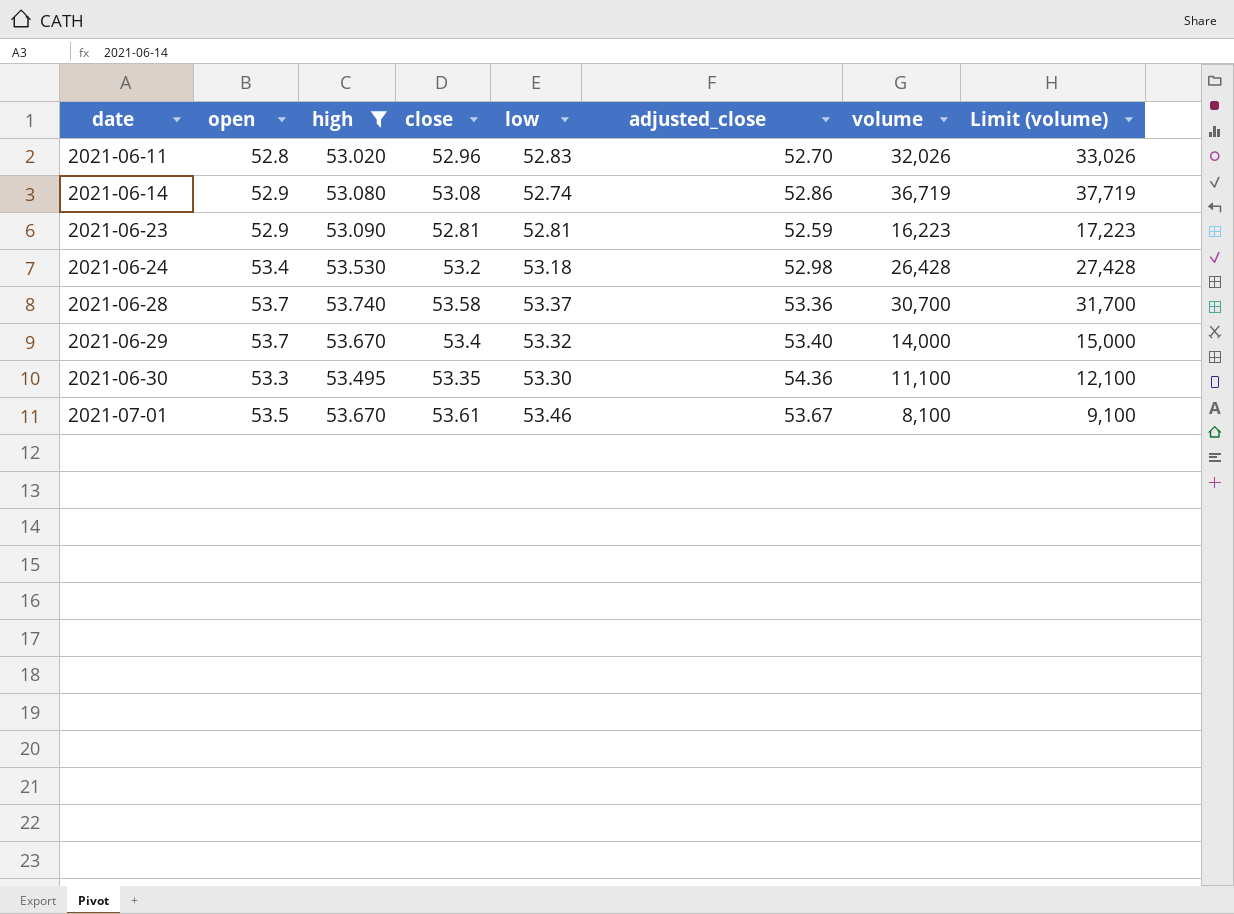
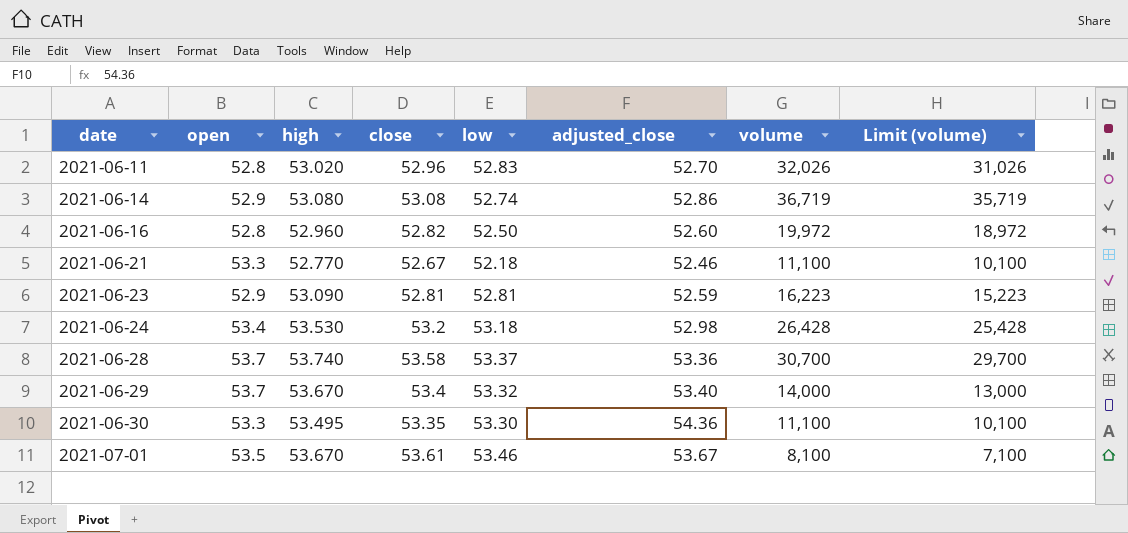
filter: high >= 53.020 -> none
column Limit (volume) | formula: [volume] + 1000 -> [volume] - 1000

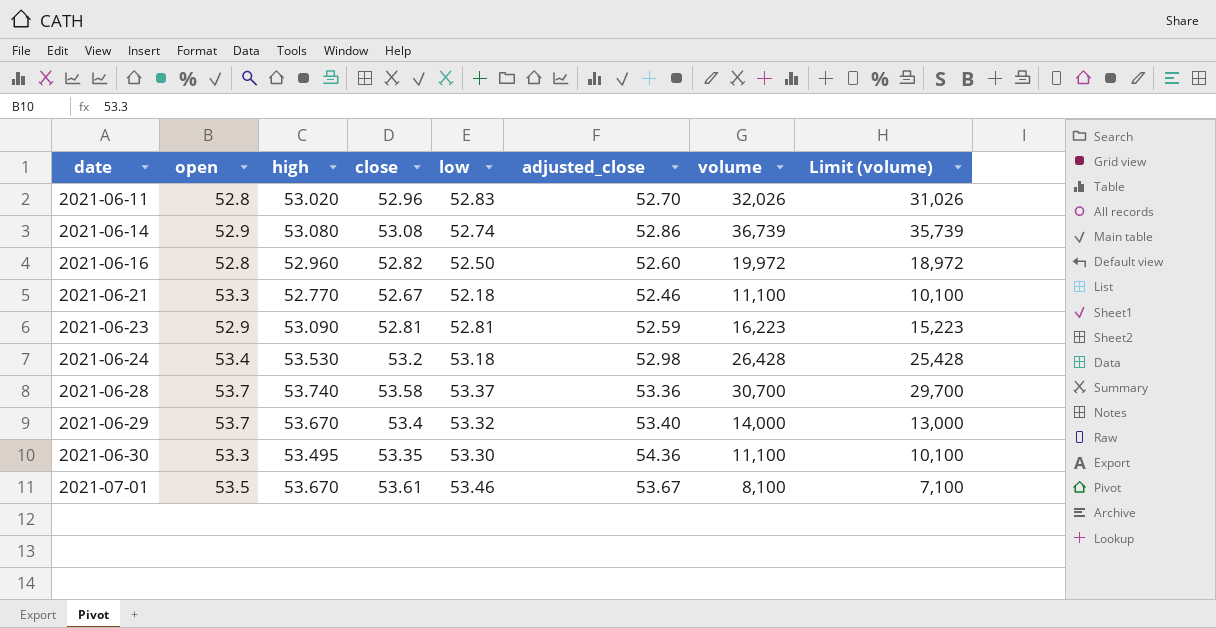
2021-06-14 | volume: 36,719 -> 36,739
2021-06-14 | Limit (volume): 35,719 -> 35,739

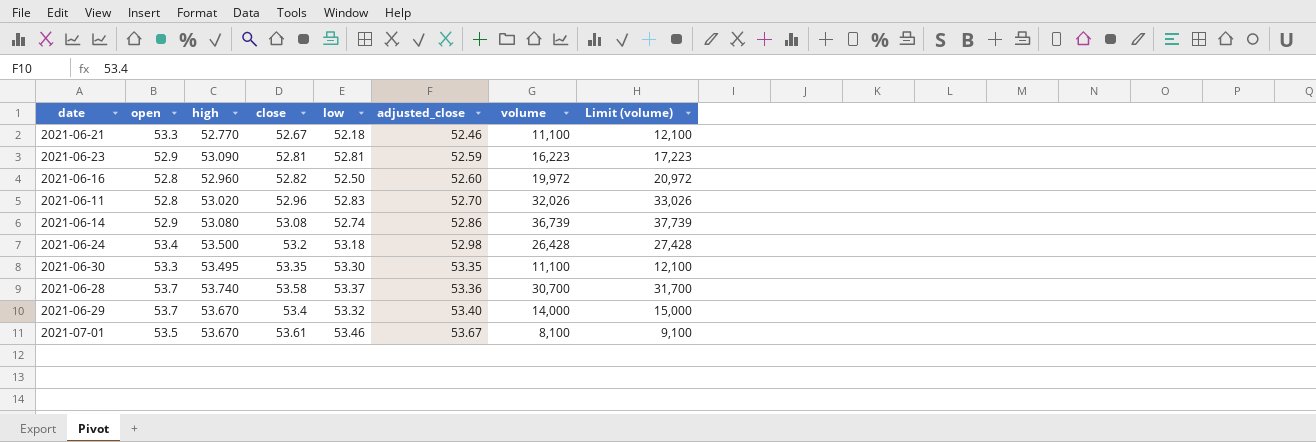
row order: date ascending -> adjusted_close ascending
column Limit (volume) | formula: [volume] - 1000 -> [volume] + 1000
2021-06-24 | high: 53.530 -> 53.500
2021-06-30 | adjusted_close: 54.36 -> 53.35

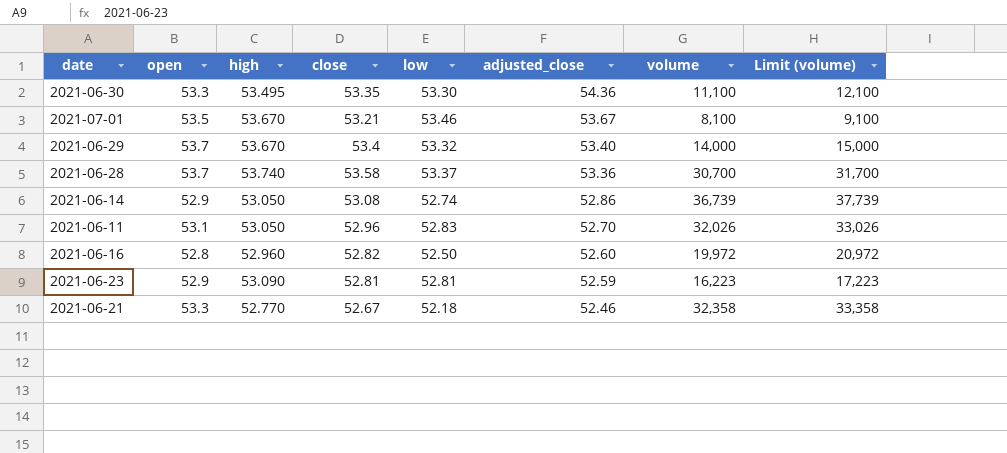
row order: adjusted_close ascending -> adjusted_close descending
row 2021-06-24: 53.4 | 53.500 | 53.2 | 53.18 | 52.98 | 26,428 | 27,428 -> none
2021-06-30 | adjusted_close: 53.35 -> 54.36
2021-07-01 | close: 53.61 -> 53.21
2021-06-14 | high: 53.080 -> 53.050
2021-06-11 | open: 52.8 -> 53.1
2021-06-11 | high: 53.020 -> 53.050
2021-06-21 | volume: 11,100 -> 32,358
2021-06-21 | Limit (volume): 12,100 -> 33,358

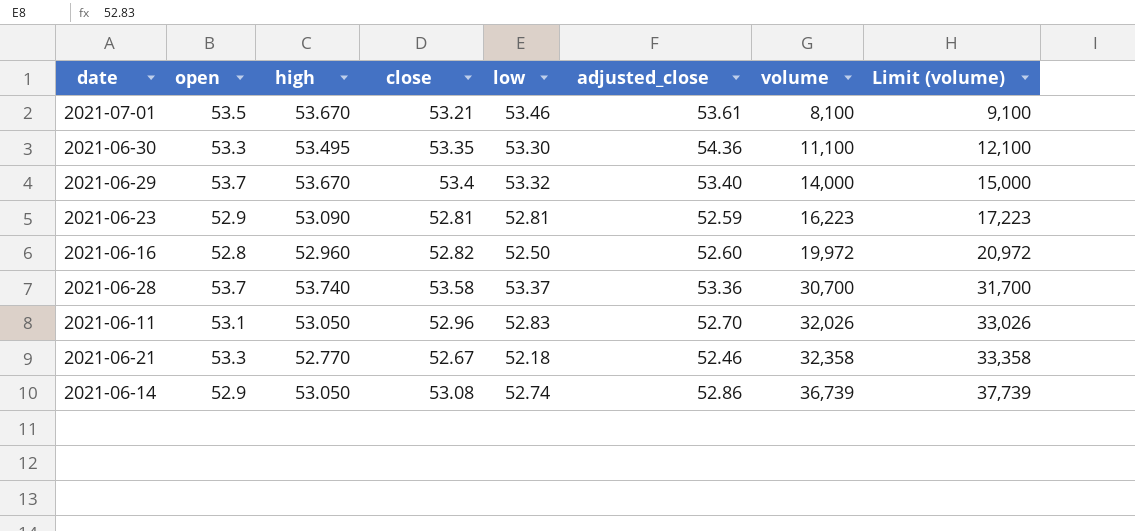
row order: adjusted_close descending -> volume ascending
2021-07-01 | adjusted_close: 53.67 -> 53.61

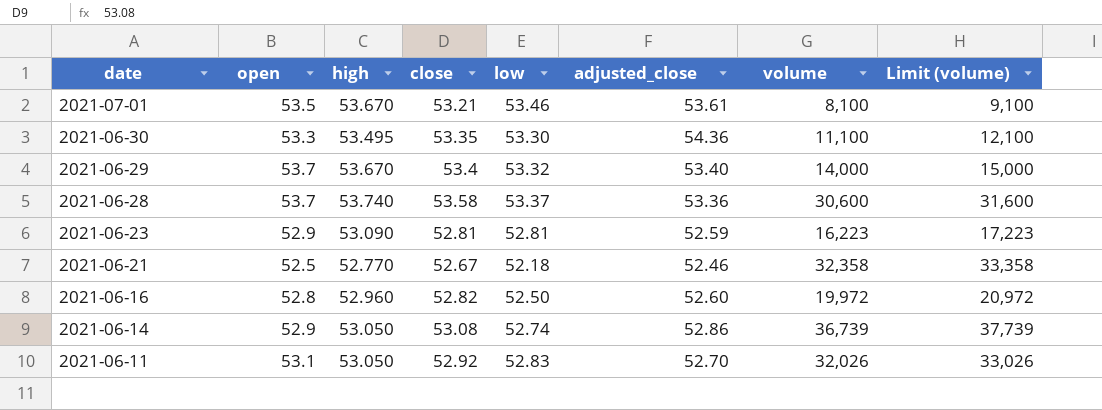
row order: volume ascending -> date descending
2021-06-28 | volume: 30,700 -> 30,600
2021-06-28 | Limit (volume): 31,700 -> 31,600
2021-06-21 | open: 53.3 -> 52.5
2021-06-11 | close: 52.96 -> 52.92

